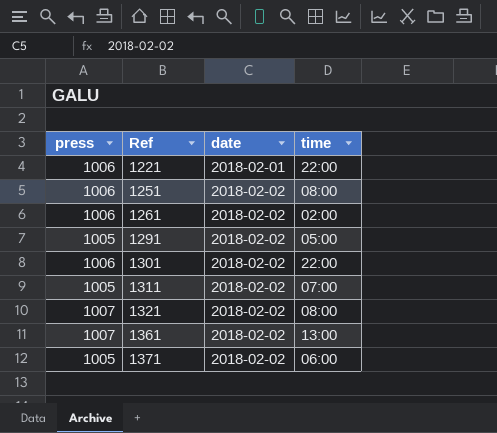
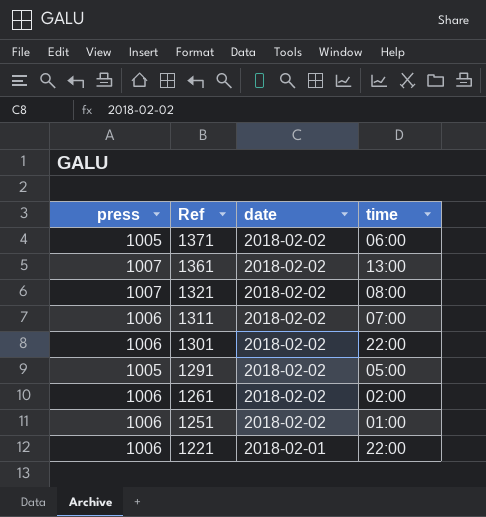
row order: Ref ascending -> Ref descending
1311 | press: 1005 -> 1006
1251 | time: 08:00 -> 01:00

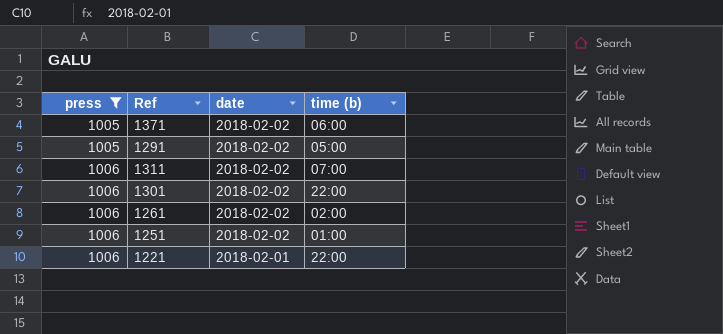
filter: none -> press != 1007
row order: Ref descending -> press ascending
column name: time -> time (b)

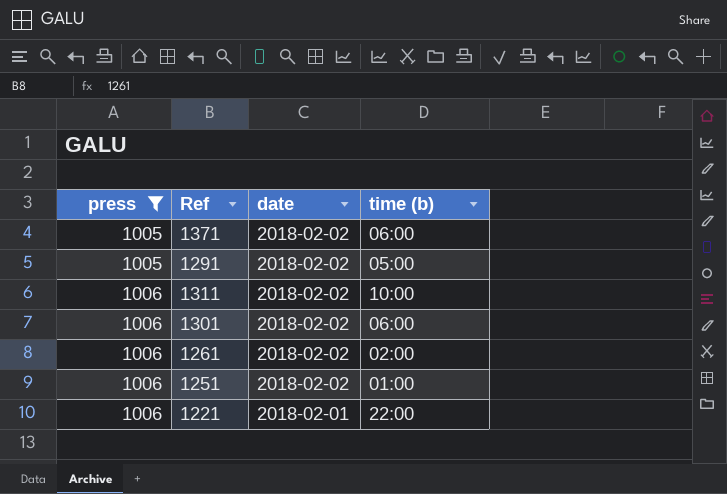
1311 | time (b): 07:00 -> 10:00
1301 | time (b): 22:00 -> 06:00

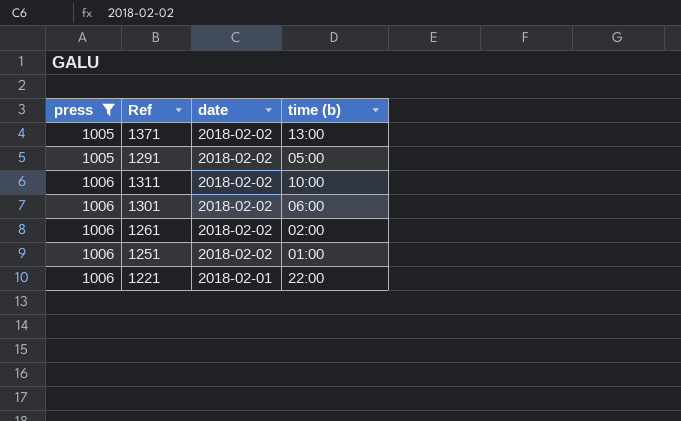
1371 | time (b): 06:00 -> 13:00

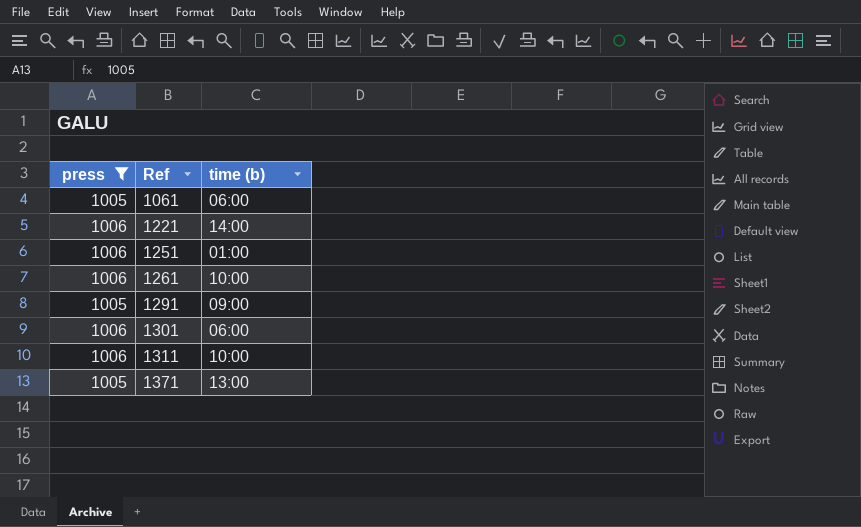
row order: press ascending -> Ref ascending
column date | position: 3 -> none
row 1061: none -> 1005 | 06:00
1221 | time (b): 22:00 -> 14:00
1261 | time (b): 02:00 -> 10:00
1291 | time (b): 05:00 -> 09:00

